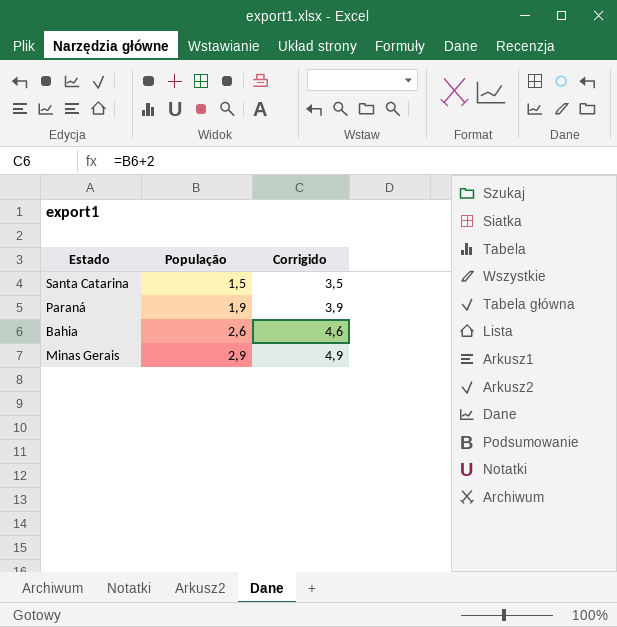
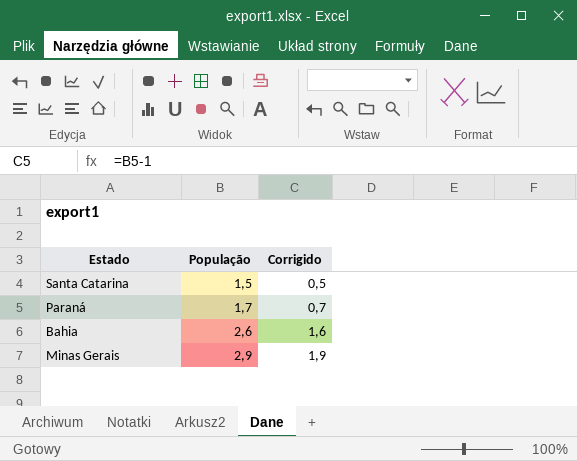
column Corrigido | formula: [População] + 2 -> [População] - 1
Paraná | População: 1,9 -> 1,7

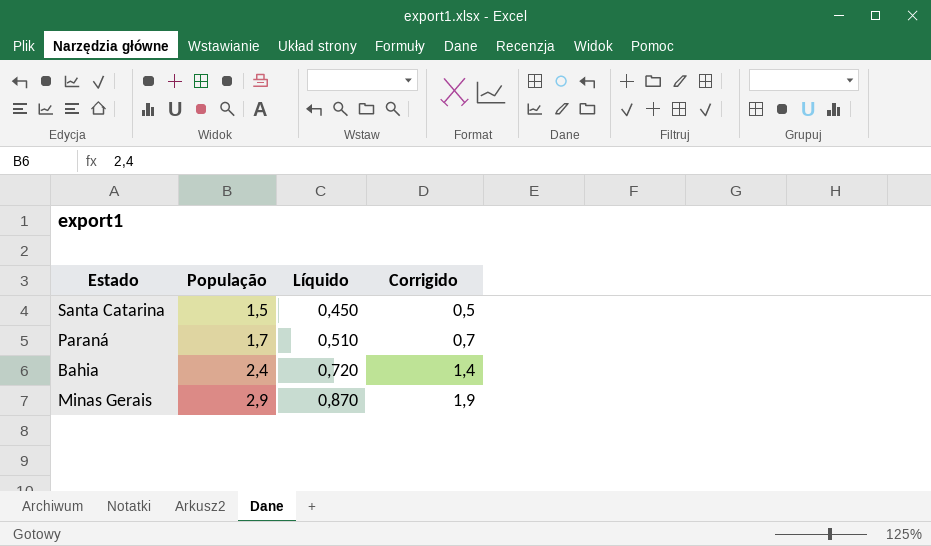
column Líquido | formula: none -> [População] * 0,3
Bahia | População: 2,6 -> 2,4
Bahia | Corrigido: 1,6 -> 1,4

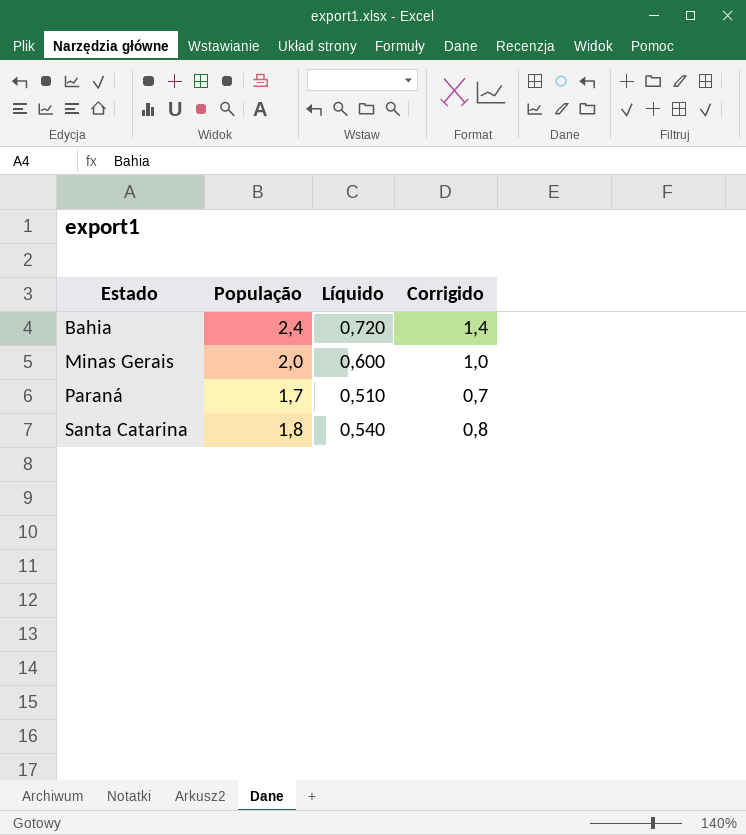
row order: População ascending -> Estado ascending
Minas Gerais | População: 2,9 -> 2,0
Minas Gerais | Líquido: 0,870 -> 0,600
Minas Gerais | Corrigido: 1,9 -> 1,0
Santa Catarina | População: 1,5 -> 1,8
Santa Catarina | Líquido: 0,450 -> 0,540
Santa Catarina | Corrigido: 0,5 -> 0,8

